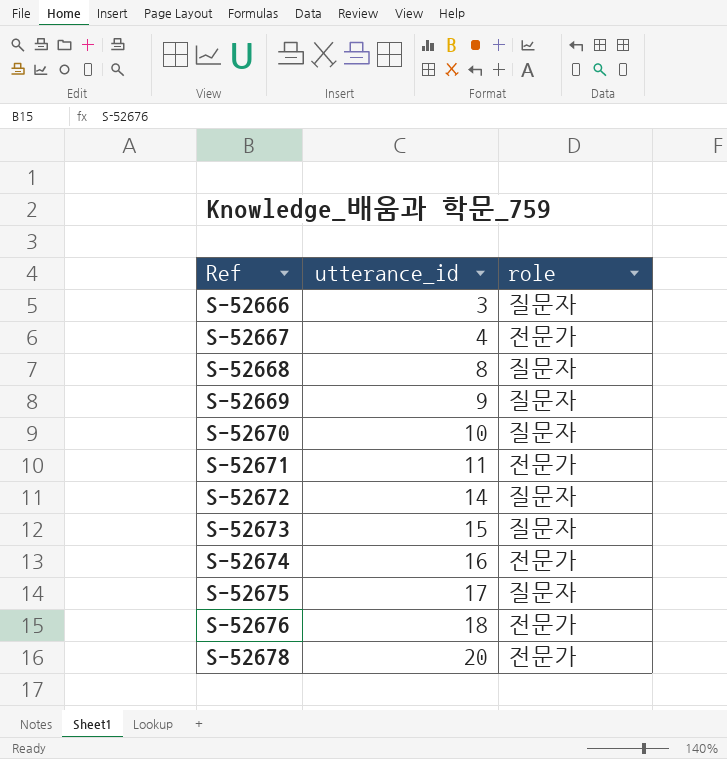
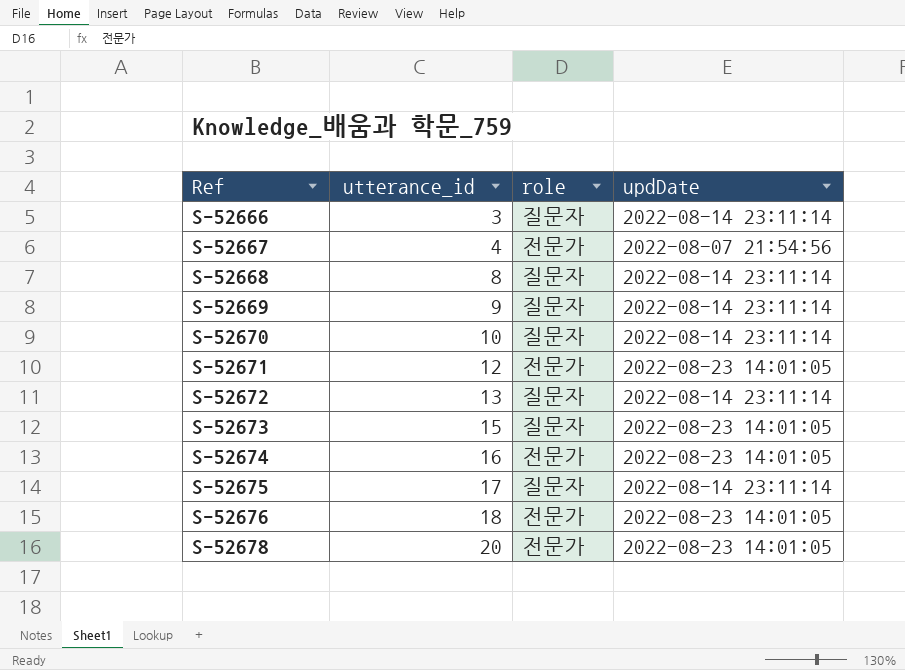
column updDate | position: none -> 4
S-52671 | utterance_id: 11 -> 12
S-52672 | utterance_id: 14 -> 13

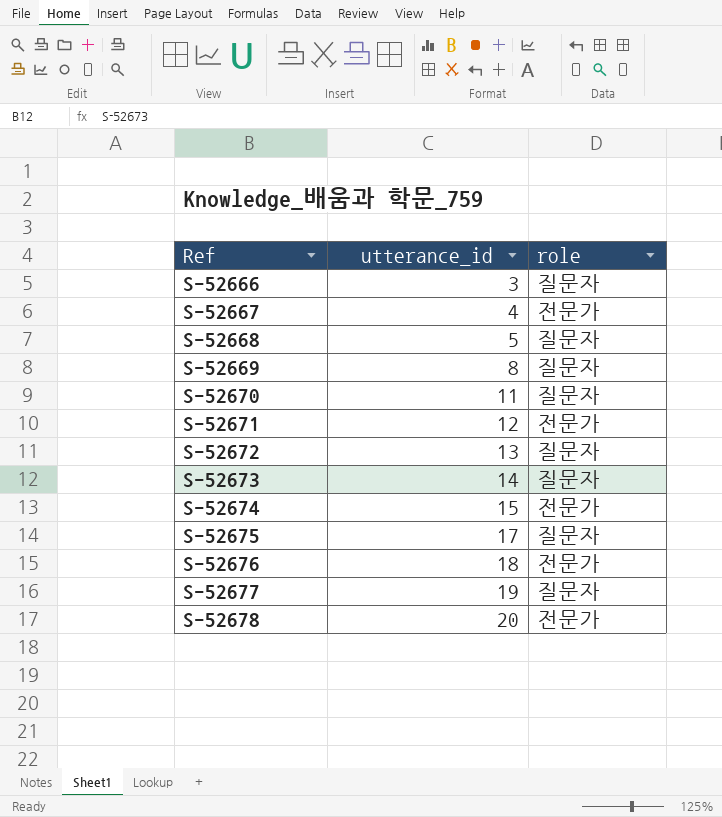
column updDate | position: 4 -> none
S-52668 | utterance_id: 8 -> 5
S-52669 | utterance_id: 9 -> 8
S-52670 | utterance_id: 10 -> 11
S-52673 | utterance_id: 15 -> 14
S-52674 | utterance_id: 16 -> 15
row S-52677: none -> 19 | 질문자

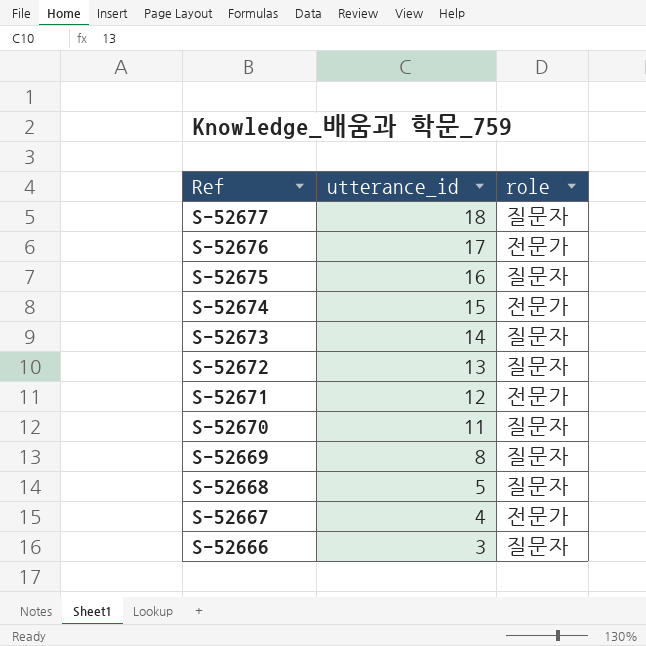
row order: Ref ascending -> Ref descending
row S-52678: 20 | 전문가 -> none
S-52677 | utterance_id: 19 -> 18
S-52676 | utterance_id: 18 -> 17
S-52675 | utterance_id: 17 -> 16

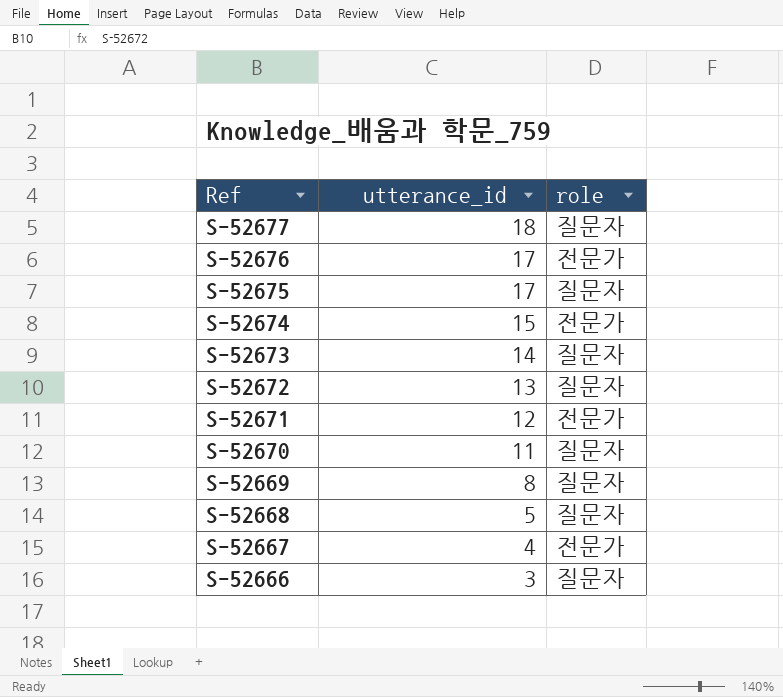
S-52675 | utterance_id: 16 -> 17

